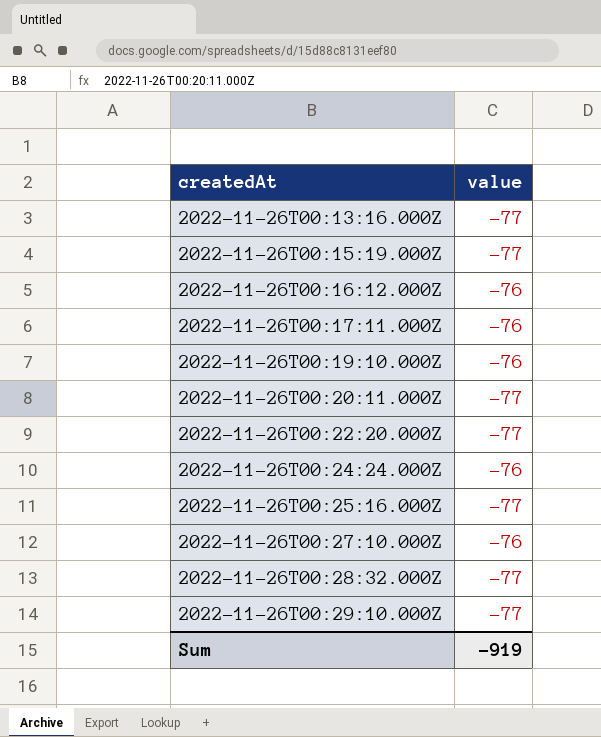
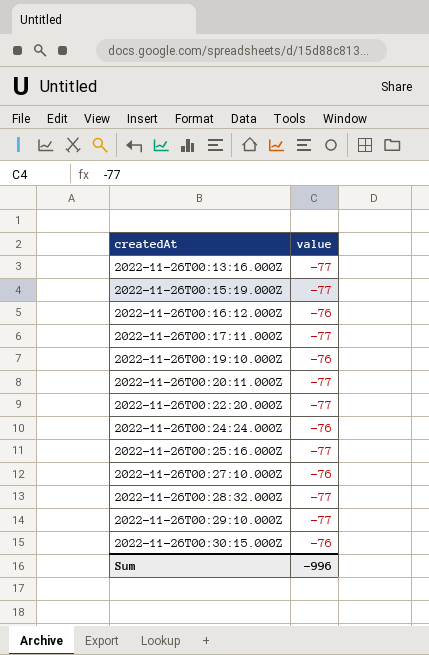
2022-11-26T00:17:11.000Z | value: -76 -> -77
row 2022-11-26T00:30:15.000Z: none -> -76
Sum | value: -919 -> -996

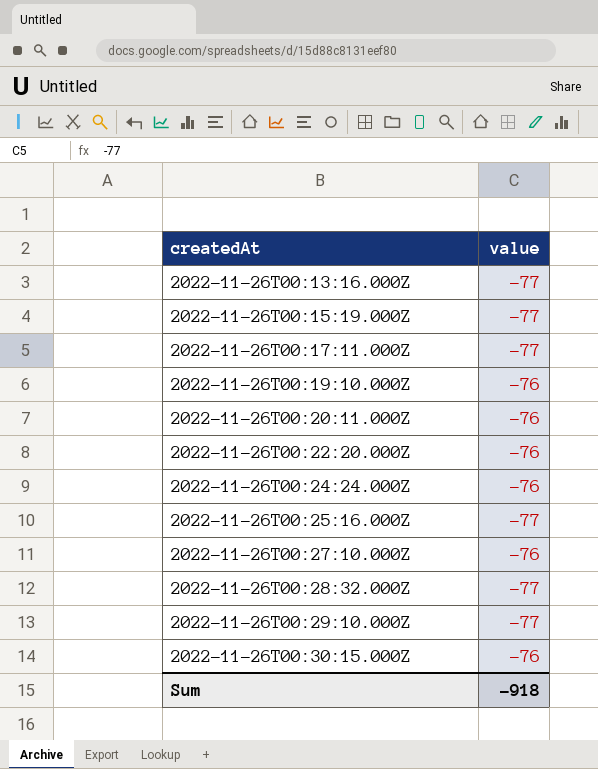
row 2022-11-26T00:16:12.000Z: -76 -> none
2022-11-26T00:20:11.000Z | value: -77 -> -76
2022-11-26T00:22:20.000Z | value: -77 -> -76
Sum | value: -996 -> -918

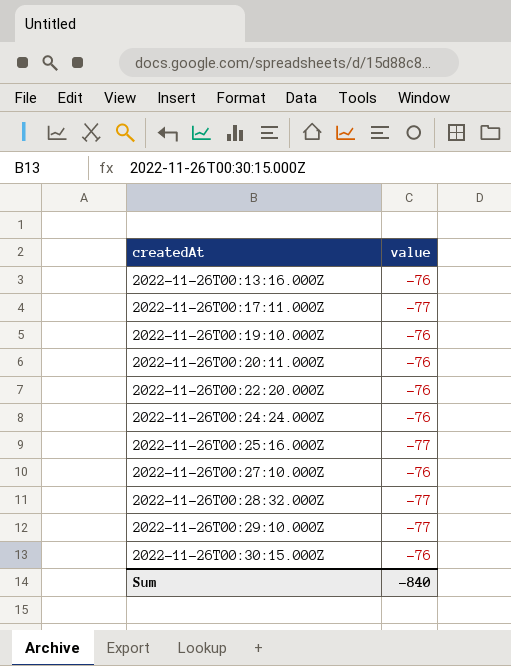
row 2022-11-26T00:15:19.000Z: -77 -> none
2022-11-26T00:13:16.000Z | value: -77 -> -76
Sum | value: -918 -> -840

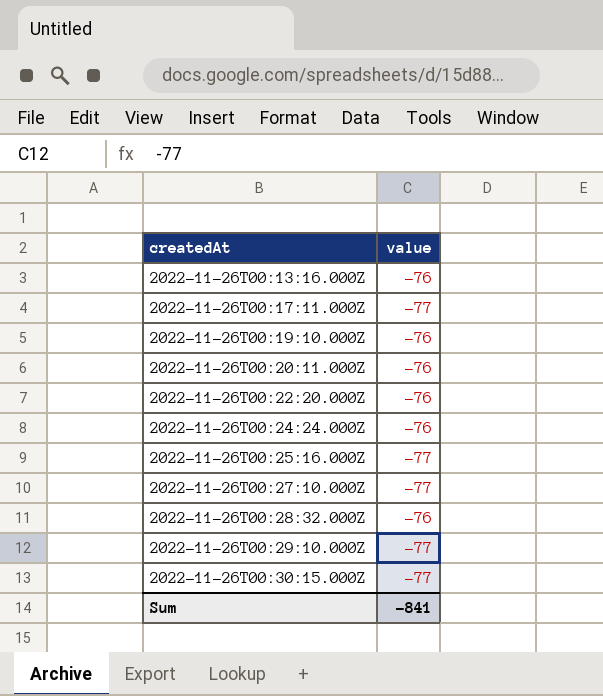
2022-11-26T00:27:10.000Z | value: -76 -> -77
2022-11-26T00:28:32.000Z | value: -77 -> -76
2022-11-26T00:30:15.000Z | value: -76 -> -77
Sum | value: -840 -> -841

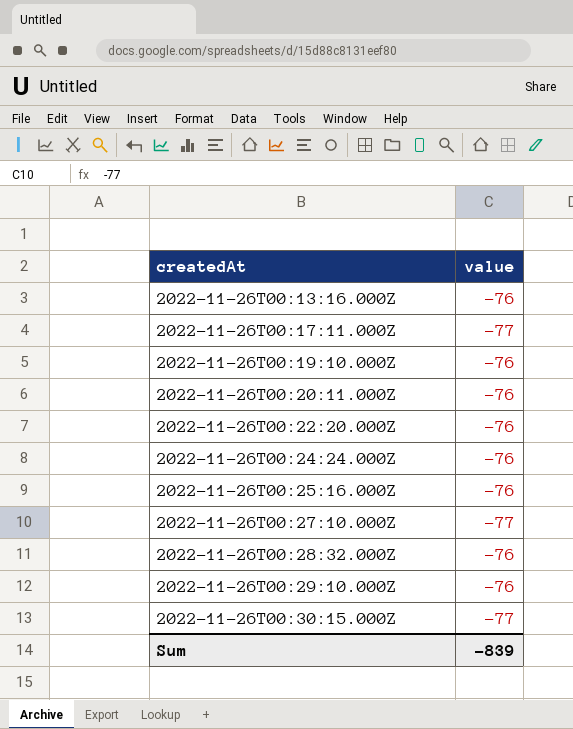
2022-11-26T00:25:16.000Z | value: -77 -> -76
2022-11-26T00:29:10.000Z | value: -77 -> -76
Sum | value: -841 -> -839

